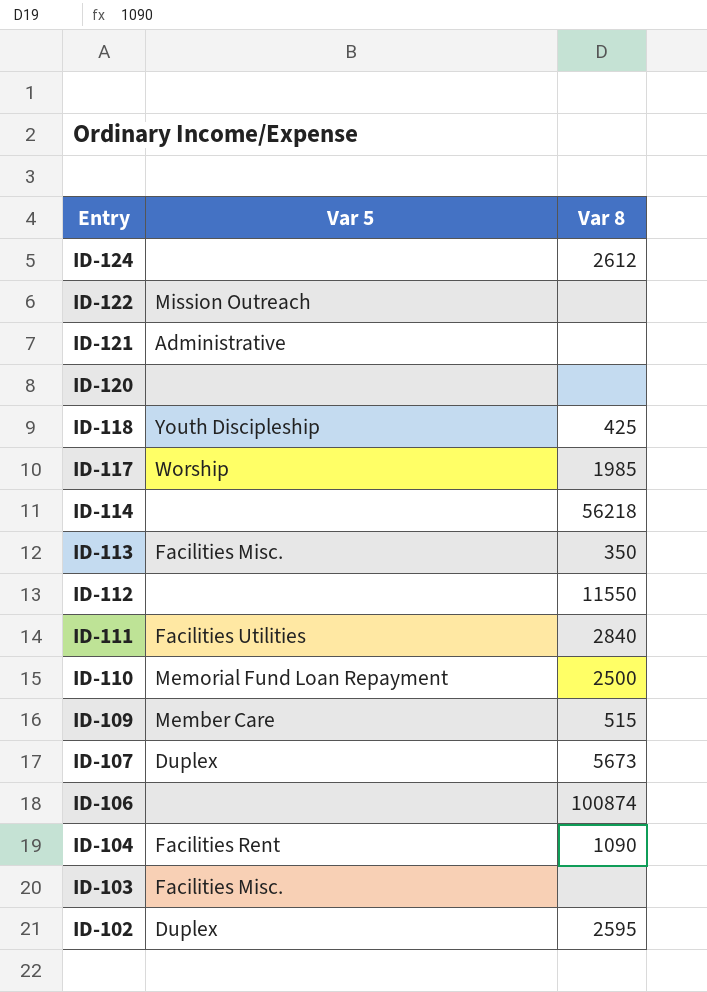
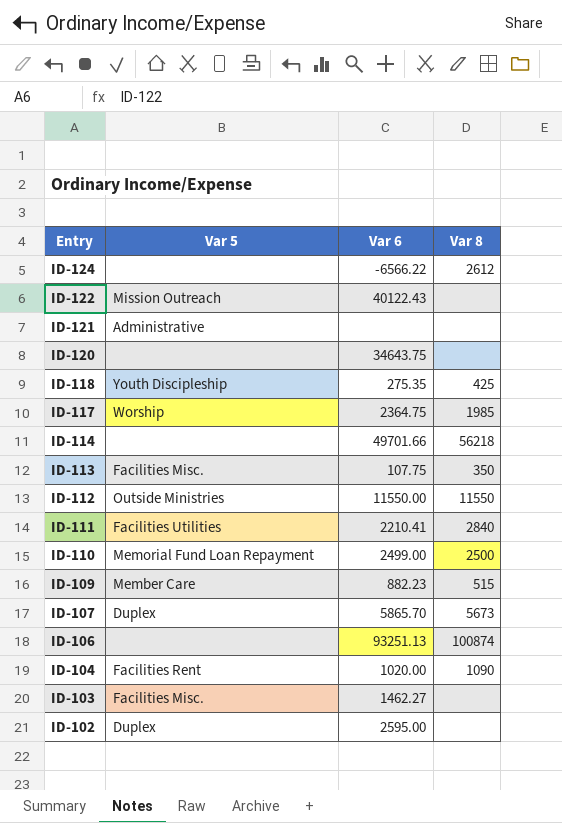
column Var 6 | position: none -> 3
ID-112 | Var 5: none -> Outside Ministries
ID-102 | Var 8: 2595 -> none

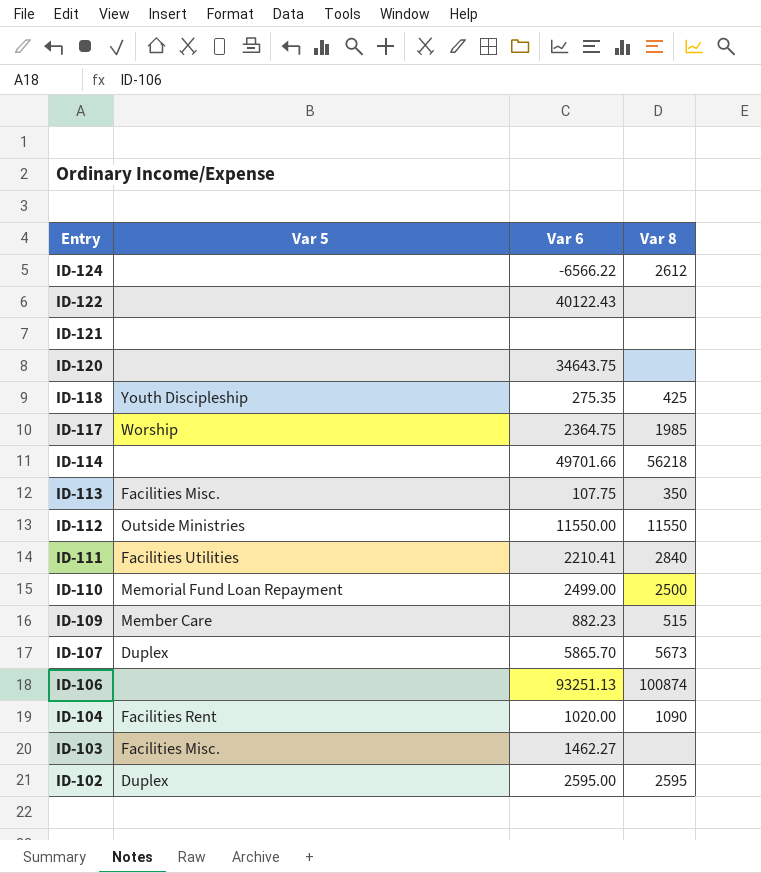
ID-122 | Var 5: Mission Outreach -> none
ID-121 | Var 5: Administrative -> none
ID-102 | Var 8: none -> 2595

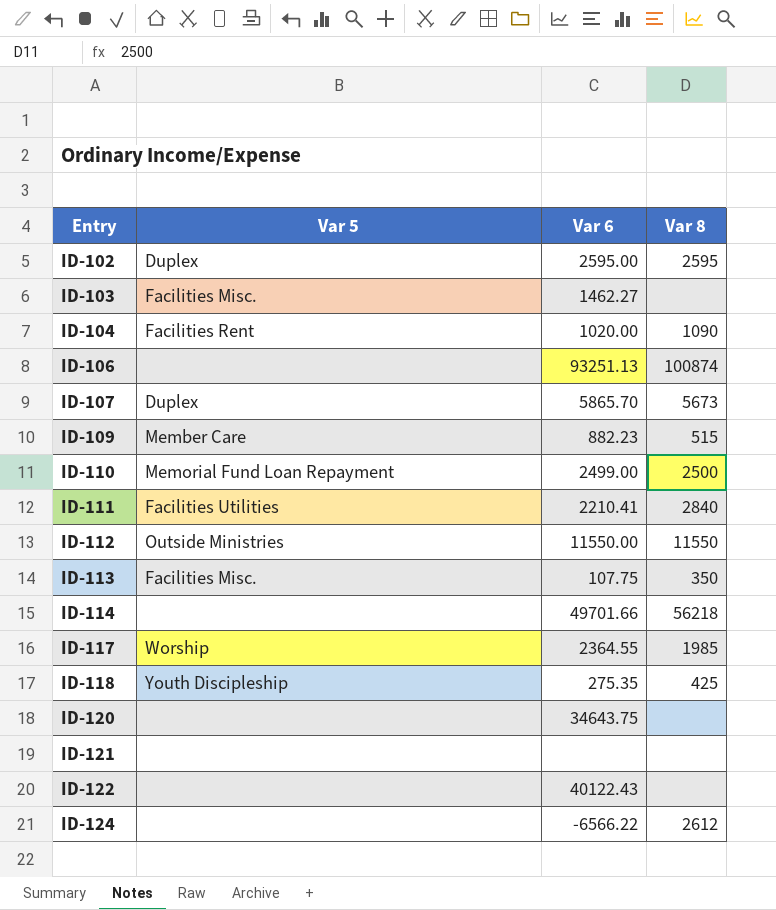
row order: Entry descending -> Entry ascending
ID-117 | Var 6: 2364.75 -> 2364.55

